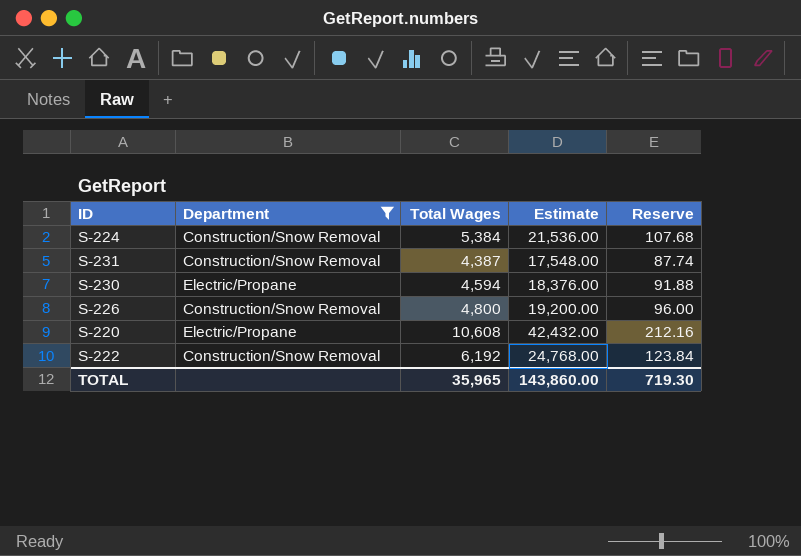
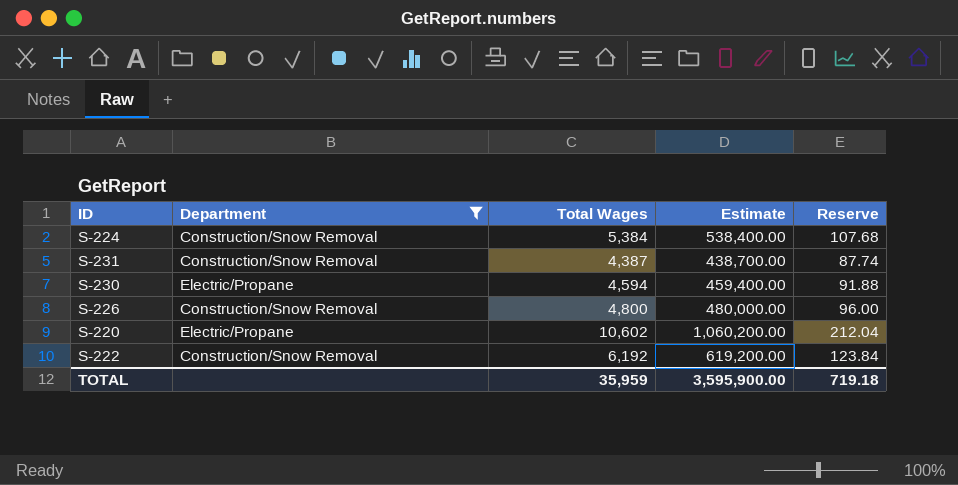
column Estimate | formula: [Total Wages] * 4 -> [Total Wages] * 100
S-220 | Total Wages: 10,608 -> 10,602
S-220 | Reserve: 212.16 -> 212.04
TOTAL | Total Wages: 35,965 -> 35,959
TOTAL | Estimate: 143,860.00 -> 3,595,900.00
TOTAL | Reserve: 719.30 -> 719.18

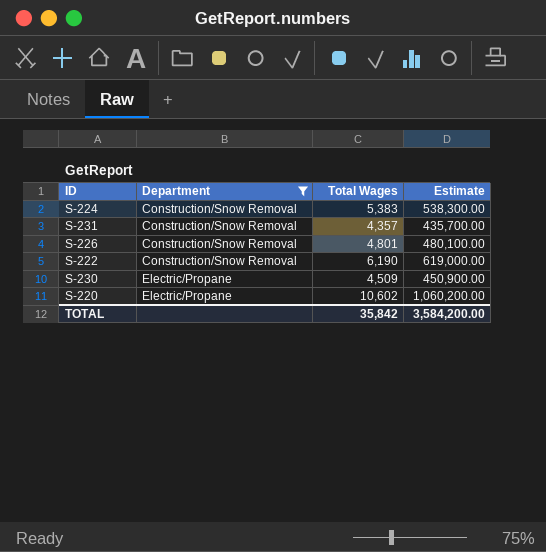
row order: none -> Department ascending
column Reserve | formula: [Total Wages] * 0.02 -> none
S-224 | Total Wages: 5,384 -> 5,383
S-224 | Estimate: 538,400.00 -> 538,300.00
S-231 | Total Wages: 4,387 -> 4,357
S-231 | Estimate: 438,700.00 -> 435,700.00
S-226 | Total Wages: 4,800 -> 4,801
S-226 | Estimate: 480,000.00 -> 480,100.00
S-222 | Total Wages: 6,192 -> 6,190
S-222 | Estimate: 619,200.00 -> 619,000.00
S-230 | Total Wages: 4,594 -> 4,509
S-230 | Estimate: 459,400.00 -> 450,900.00
TOTAL | Total Wages: 35,959 -> 35,842
TOTAL | Estimate: 3,595,900.00 -> 3,584,200.00

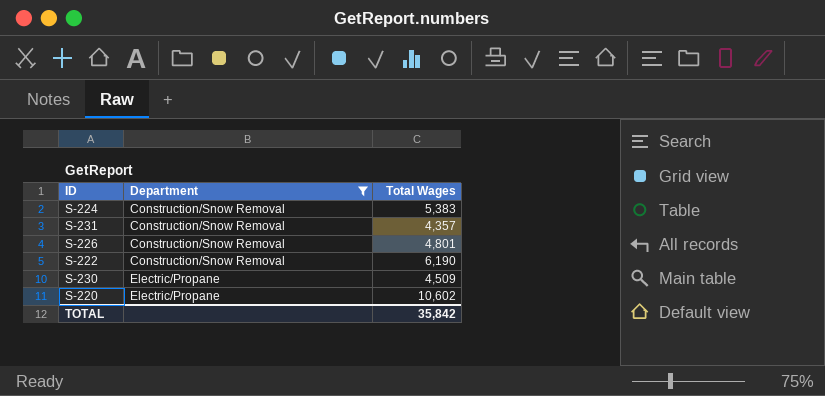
column Estimate | formula: [Total Wages] * 100 -> none

